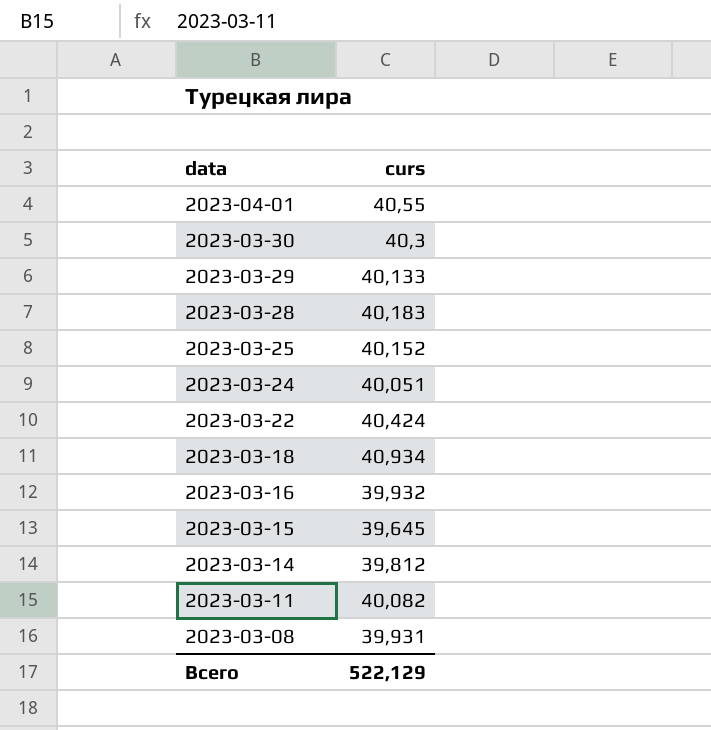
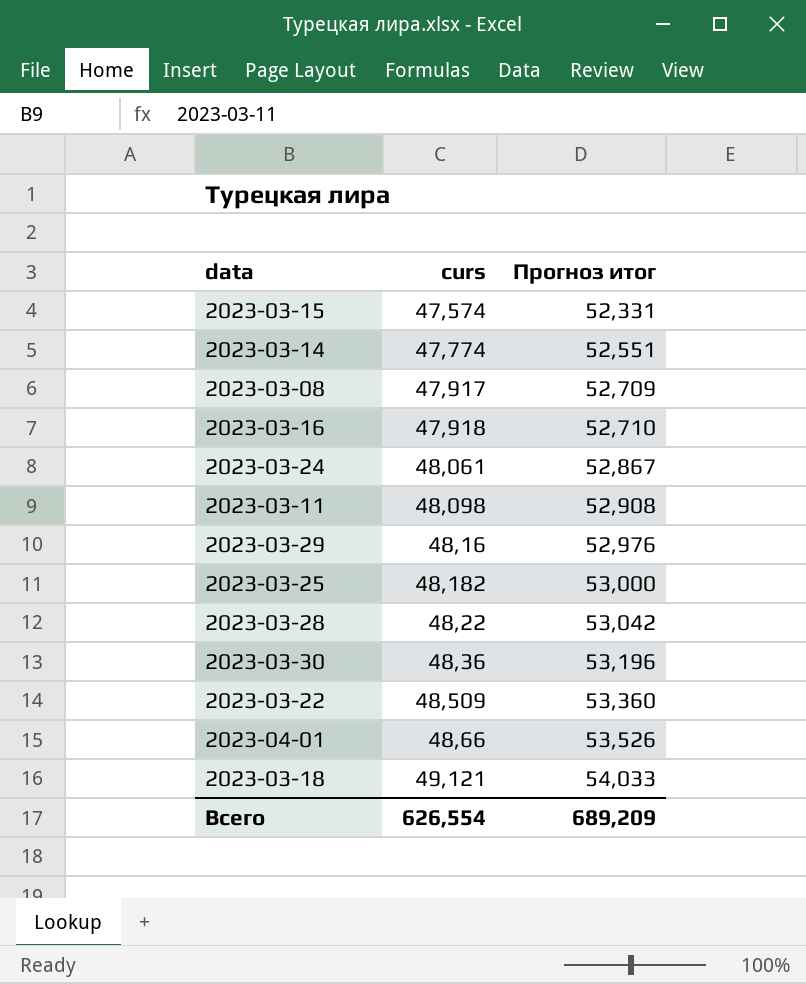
row order: data descending -> curs ascending
column Прогноз итог | formula: none -> [curs] * 1,1
2023-03-15 | curs: 39,645 -> 47,574
2023-03-14 | curs: 39,812 -> 47,774
2023-03-08 | curs: 39,931 -> 47,917
2023-03-16 | curs: 39,932 -> 47,918
2023-03-24 | curs: 40,051 -> 48,061
2023-03-11 | curs: 40,082 -> 48,098
2023-03-29 | curs: 40,133 -> 48,16
2023-03-25 | curs: 40,152 -> 48,182
2023-03-28 | curs: 40,183 -> 48,22
2023-03-30 | curs: 40,3 -> 48,36
2023-03-22 | curs: 40,424 -> 48,509
2023-04-01 | curs: 40,55 -> 48,66
2023-03-18 | curs: 40,934 -> 49,121
Всего | curs: 522,129 -> 626,554

